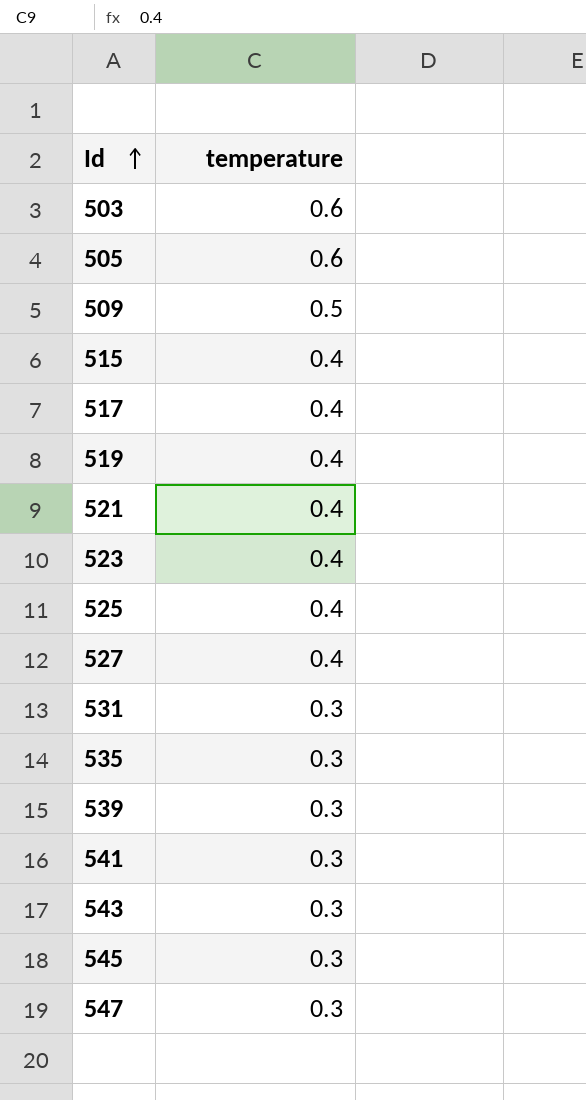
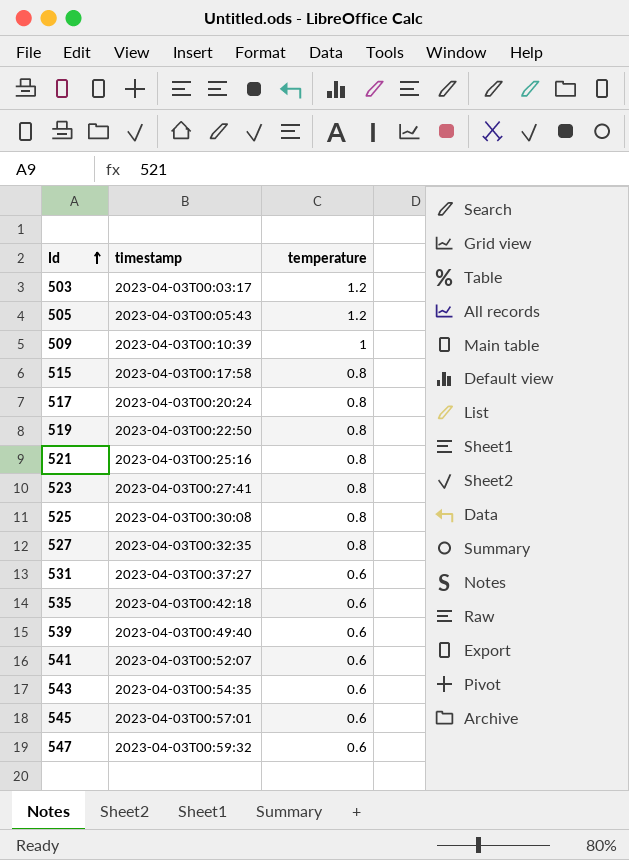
column timestamp | position: none -> 2
503 | temperature: 0.6 -> 1.2
505 | temperature: 0.6 -> 1.2
509 | temperature: 0.5 -> 1
515 | temperature: 0.4 -> 0.8
517 | temperature: 0.4 -> 0.8
519 | temperature: 0.4 -> 0.8
521 | temperature: 0.4 -> 0.8
523 | temperature: 0.4 -> 0.8
525 | temperature: 0.4 -> 0.8
527 | temperature: 0.4 -> 0.8
531 | temperature: 0.3 -> 0.6
535 | temperature: 0.3 -> 0.6
539 | temperature: 0.3 -> 0.6
541 | temperature: 0.3 -> 0.6
543 | temperature: 0.3 -> 0.6
545 | temperature: 0.3 -> 0.6
547 | temperature: 0.3 -> 0.6

